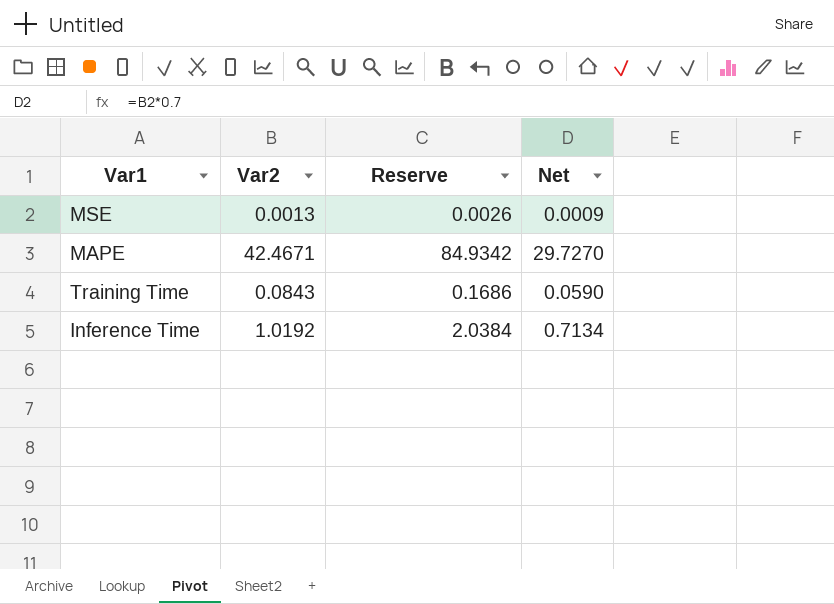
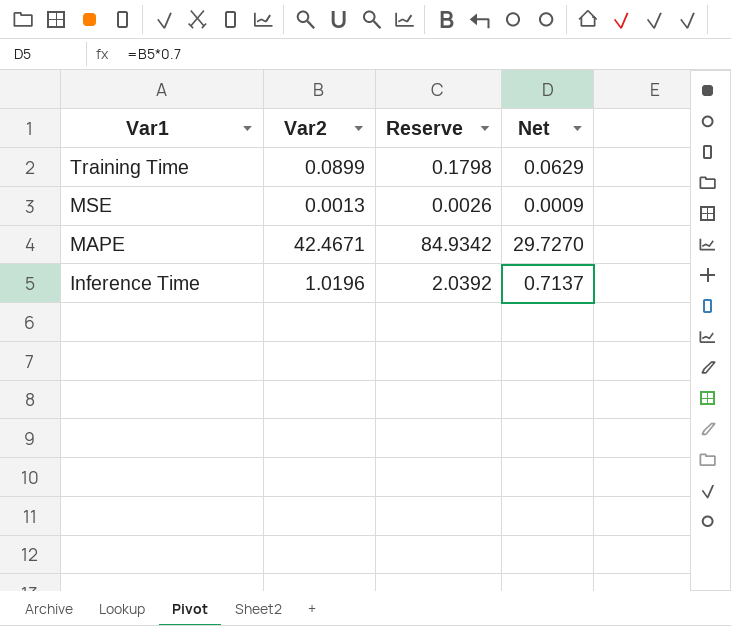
row order: none -> Var1 descending
Training Time | Var2: 0.0843 -> 0.0899
Training Time | Reserve: 0.1686 -> 0.1798
Training Time | Net: 0.0590 -> 0.0629
Inference Time | Var2: 1.0192 -> 1.0196
Inference Time | Reserve: 2.0384 -> 2.0392
Inference Time | Net: 0.7134 -> 0.7137

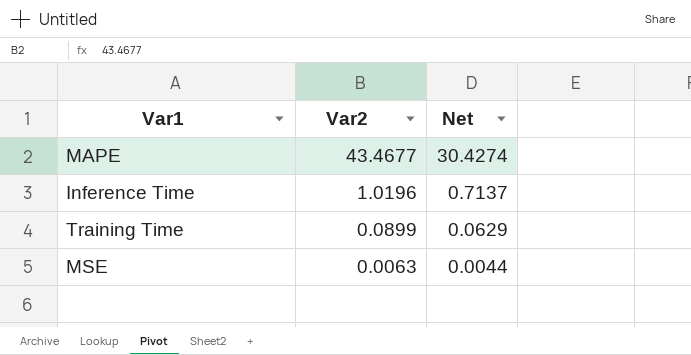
row order: Var1 descending -> Var2 descending
column Reserve | formula: [Var2] * 2 -> none
MAPE | Var2: 42.4671 -> 43.4677
MAPE | Net: 29.7270 -> 30.4274
MSE | Var2: 0.0013 -> 0.0063
MSE | Net: 0.0009 -> 0.0044

